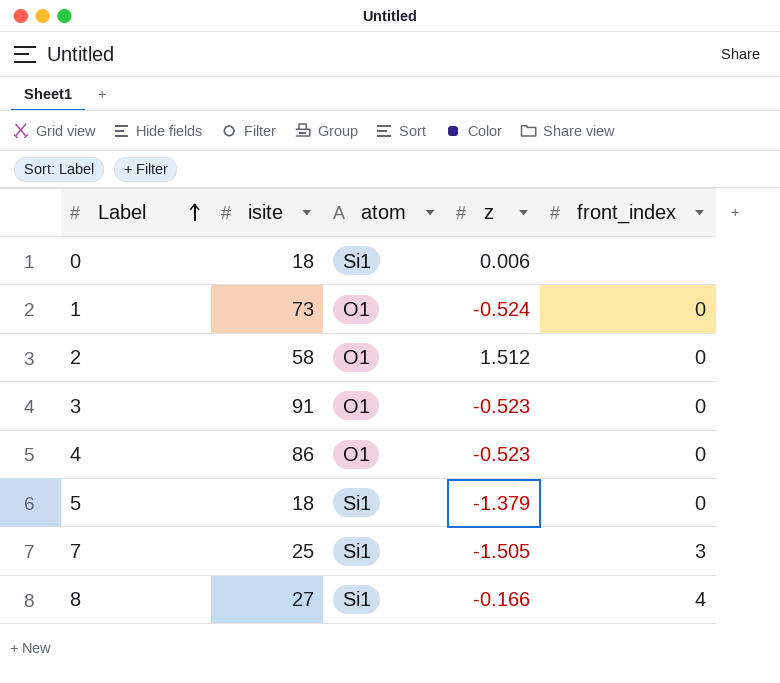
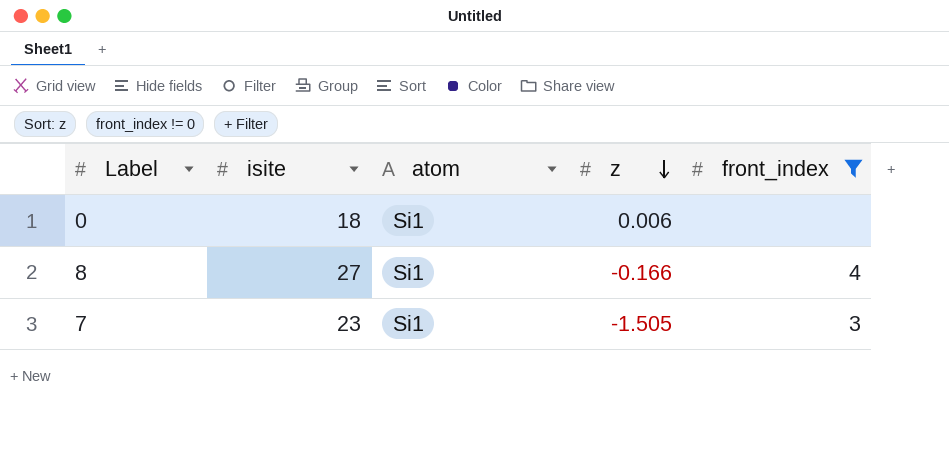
filter: none -> front_index != 0
row order: Label ascending -> z descending
7 | isite: 25 -> 23

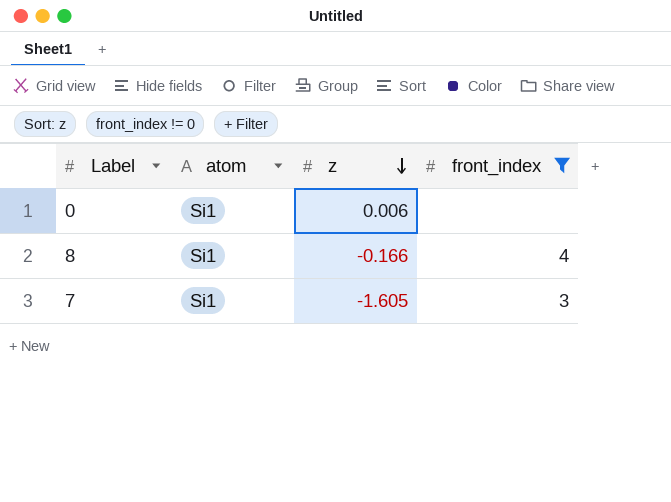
column isite | position: 2 -> none
7 | z: -1.505 -> -1.605

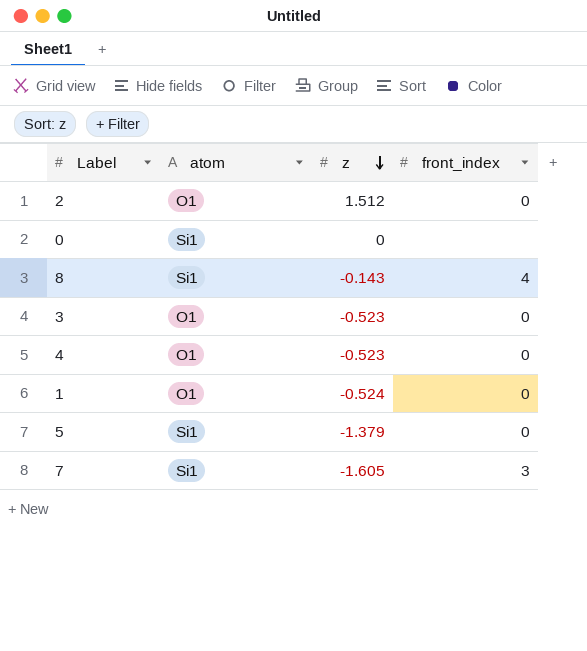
filter: front_index != 0 -> none
0 | z: 0.006 -> 0
8 | z: -0.166 -> -0.143

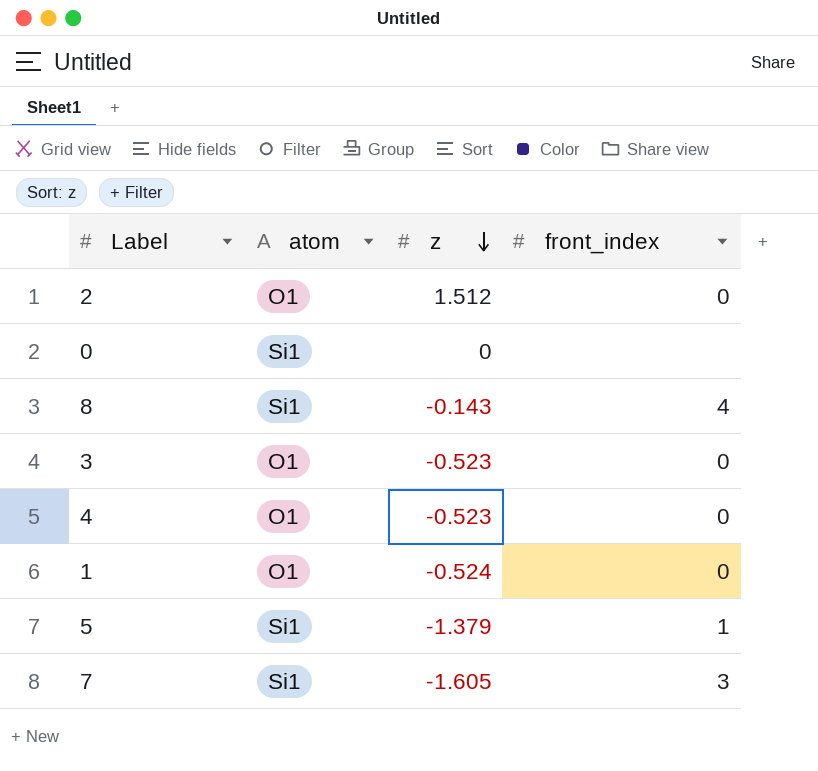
5 | front_index: 0 -> 1

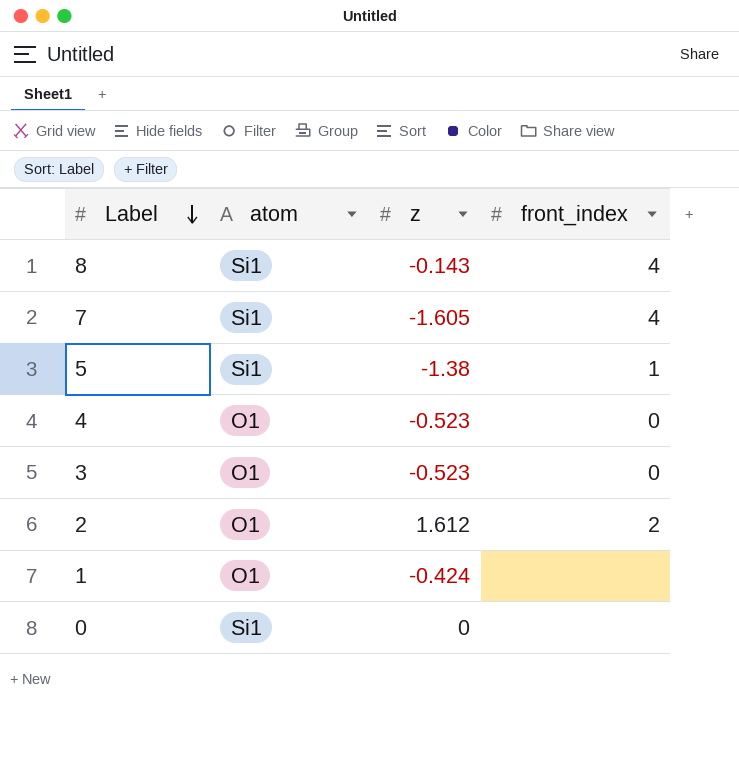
row order: z descending -> Label descending
7 | front_index: 3 -> 4
5 | z: -1.379 -> -1.38
2 | z: 1.512 -> 1.612
2 | front_index: 0 -> 2
1 | z: -0.524 -> -0.424
1 | front_index: 0 -> none

